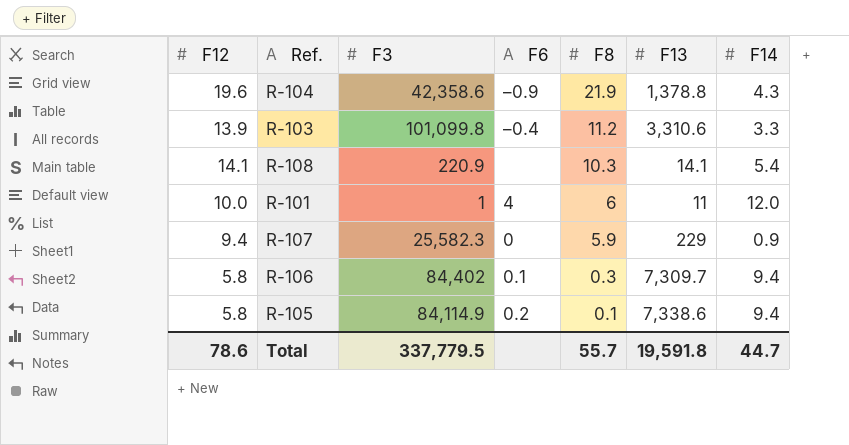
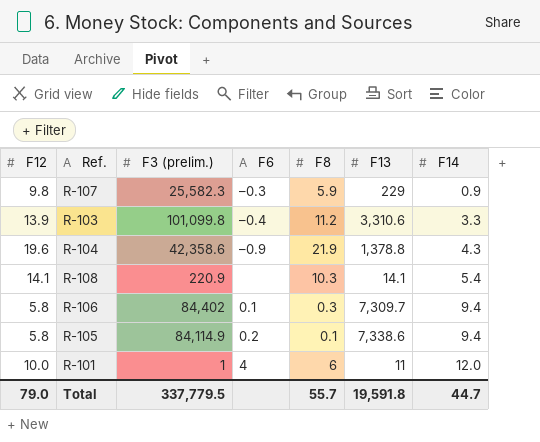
row order: F8 descending -> F14 ascending
column name: F3 -> F3 (prelim.)
R-107 | F12: 9.4 -> 9.8
R-107 | F6: 0 -> –0.3
Total | F12: 78.6 -> 79.0

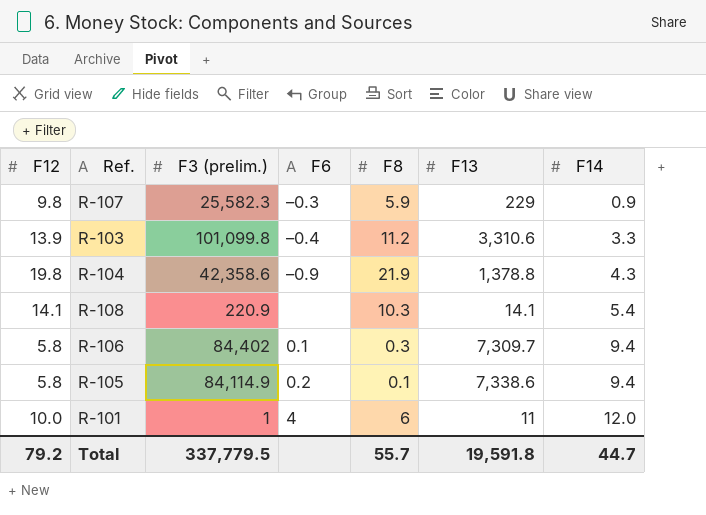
R-104 | F12: 19.6 -> 19.8
Total | F12: 79.0 -> 79.2

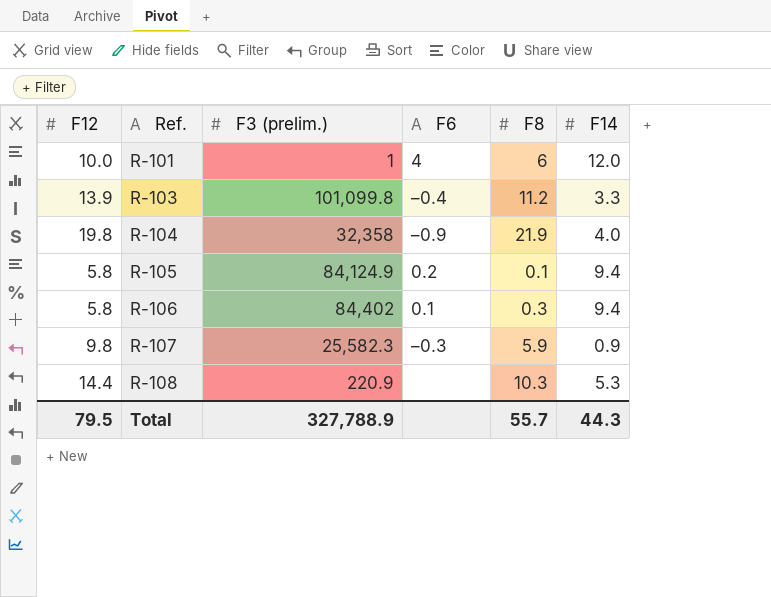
row order: F14 ascending -> Ref. ascending
column F13 | position: 6 -> none
R-104 | F3 (prelim.): 42,358.6 -> 32,358
R-104 | F14: 4.3 -> 4.0
R-105 | F3 (prelim.): 84,114.9 -> 84,124.9
R-108 | F12: 14.1 -> 14.4
R-108 | F14: 5.4 -> 5.3
Total | F12: 79.2 -> 79.5
Total | F3 (prelim.): 337,779.5 -> 327,788.9
Total | F14: 44.7 -> 44.3

